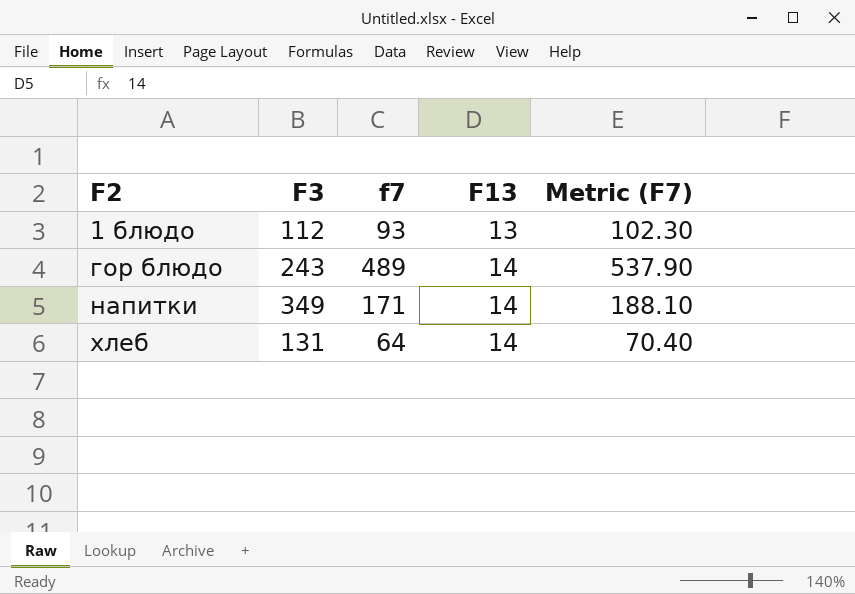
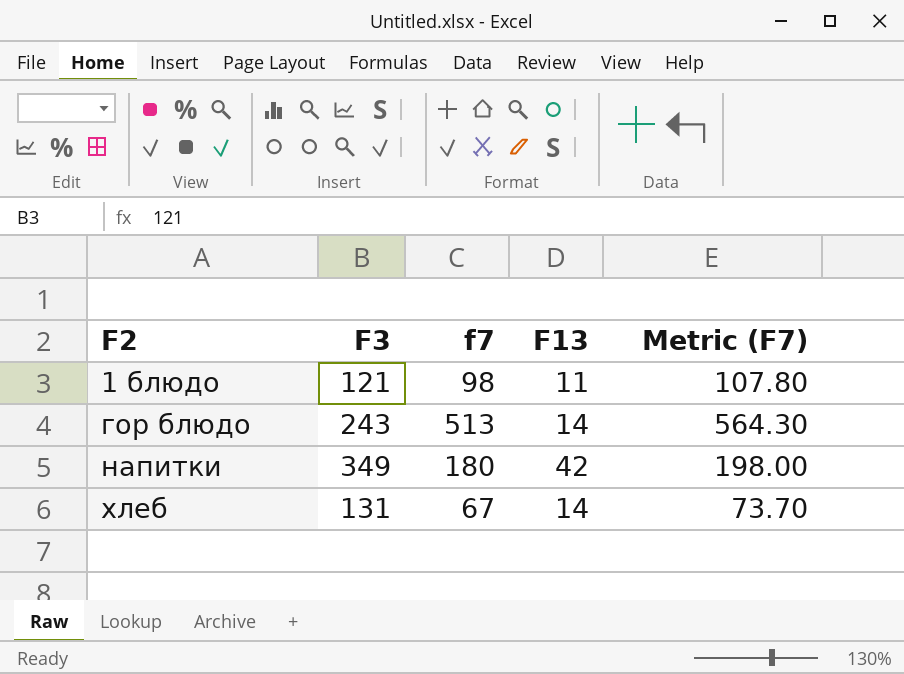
1 блюдо | F3: 112 -> 121
1 блюдо | f7: 93 -> 98
1 блюдо | F13: 13 -> 11
1 блюдо | Metric (F7): 102.30 -> 107.80
гор блюдо | f7: 489 -> 513
гор блюдо | Metric (F7): 537.90 -> 564.30
напитки | f7: 171 -> 180
напитки | F13: 14 -> 42
напитки | Metric (F7): 188.10 -> 198.00
хлеб | f7: 64 -> 67
хлеб | Metric (F7): 70.40 -> 73.70

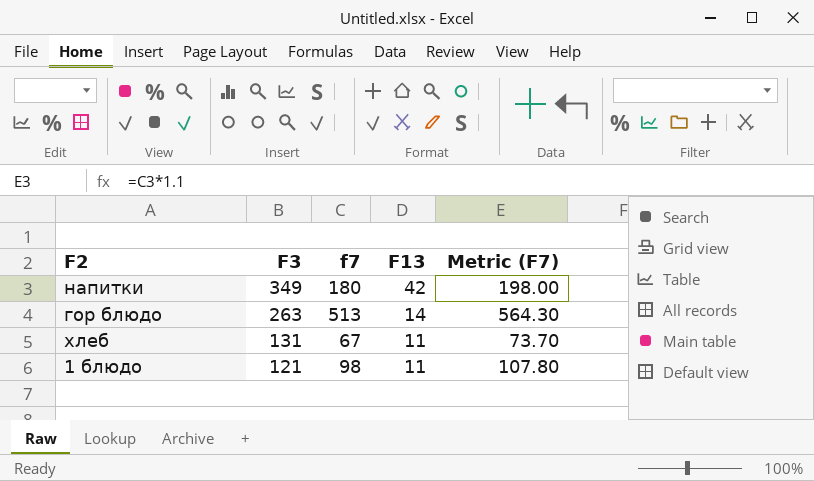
row order: F2 ascending -> F3 descending
гор блюдо | F3: 243 -> 263
хлеб | F13: 14 -> 11

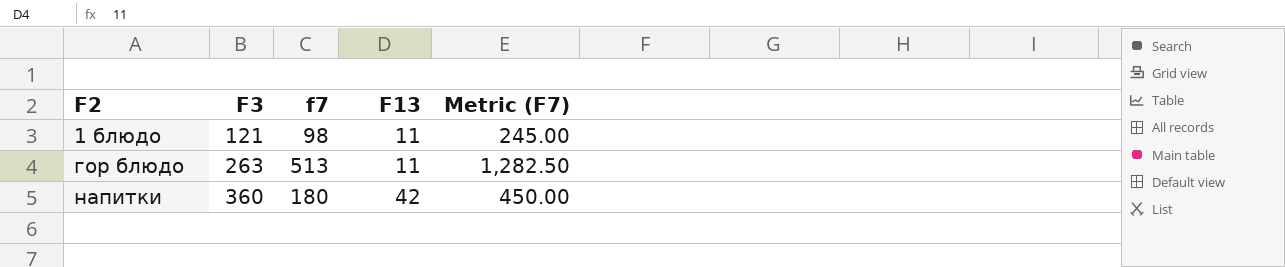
row order: F3 descending -> F2 ascending
column Metric (F7) | formula: [f7] * 1.1 -> [f7] * 2.5
row хлеб: 131 | 67 | 11 | 73.70 -> none
гор блюдо | F13: 14 -> 11
напитки | F3: 349 -> 360

